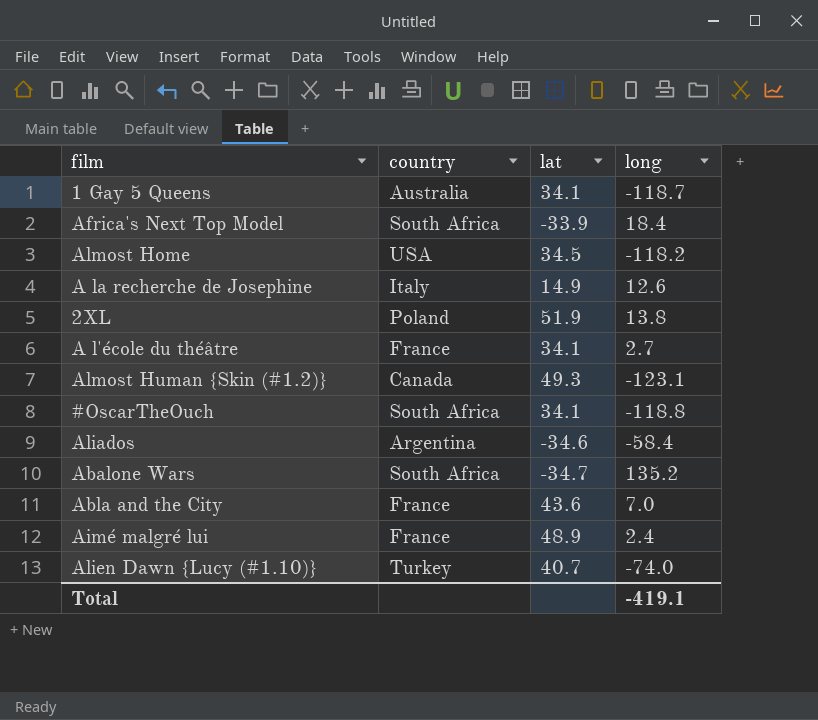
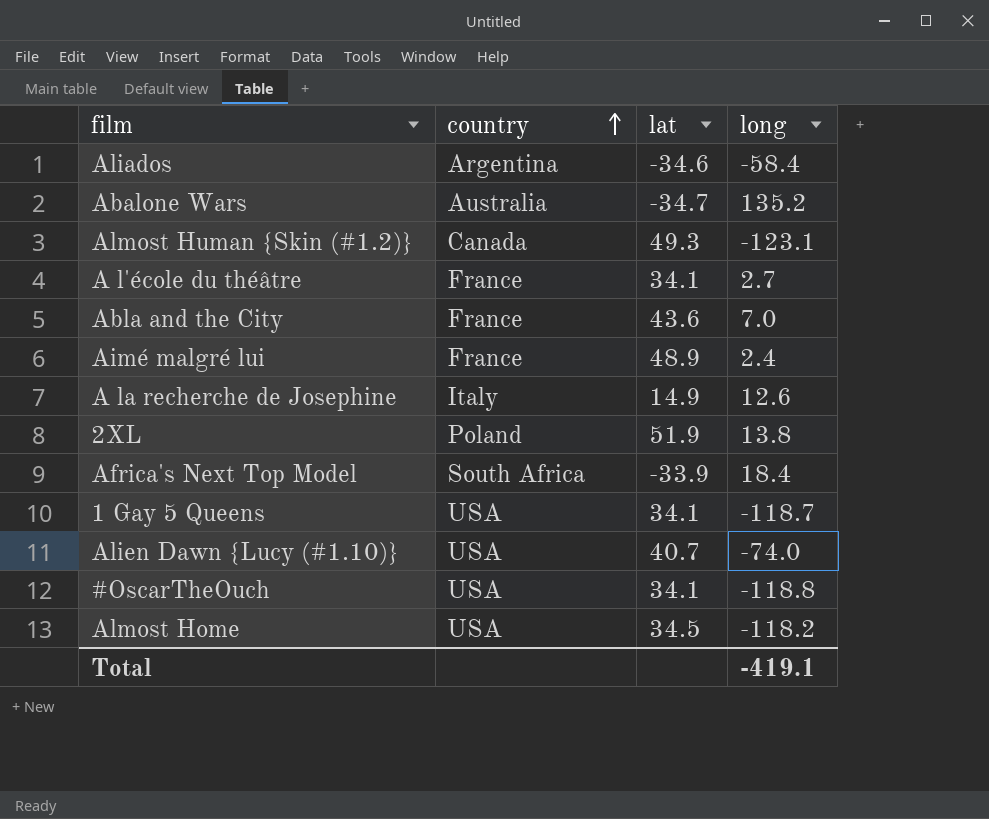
row order: none -> country ascending
Abalone Wars | country: South Africa -> Australia
1 Gay 5 Queens | country: Australia -> USA
Alien Dawn {Lucy (#1.10)} | country: Turkey -> USA
#OscarTheOuch | country: South Africa -> USA

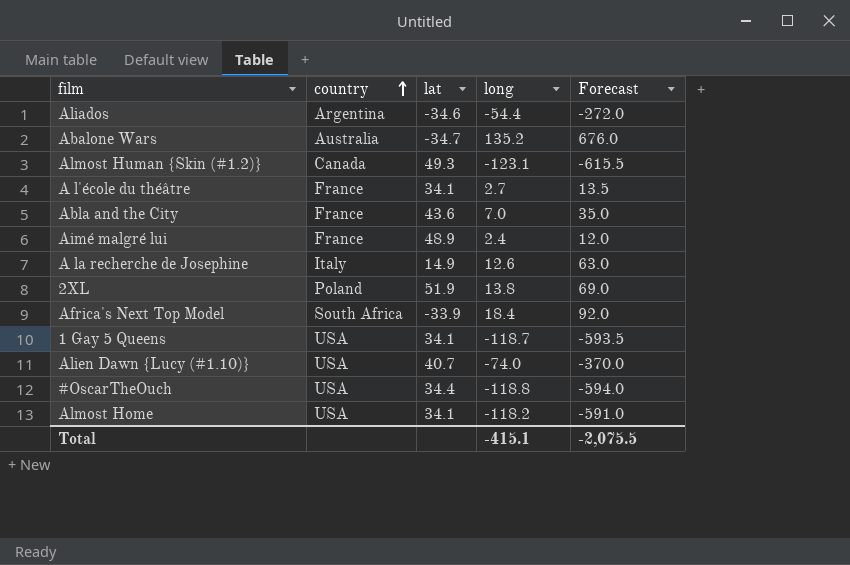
column Forecast | formula: none -> [long] * 5
Aliados | long: -58.4 -> -54.4
#OscarTheOuch | lat: 34.1 -> 34.4
Almost Home | lat: 34.5 -> 34.1
Total | long: -419.1 -> -415.1

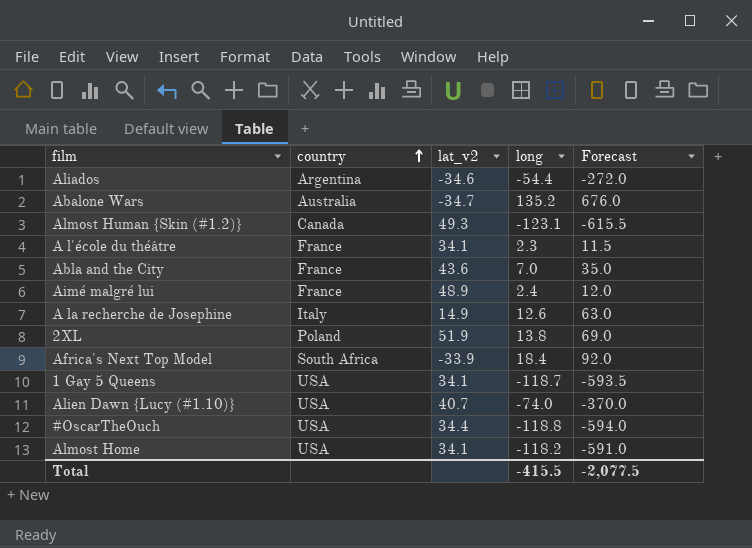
column name: lat -> lat_v2
A l'école du théâtre | long: 2.7 -> 2.3
A l'école du théâtre | Forecast: 13.5 -> 11.5
Total | long: -415.1 -> -415.5
Total | Forecast: -2,075.5 -> -2,077.5

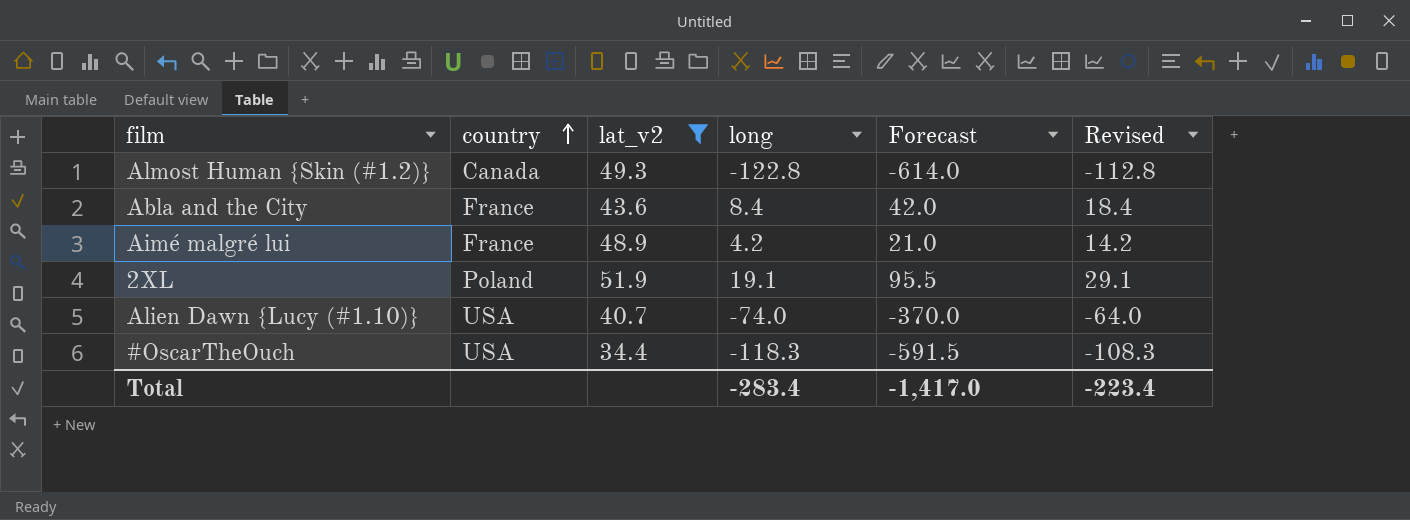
filter: none -> lat_v2 >= 34.4
column Revised | formula: none -> [long] + 10
Almost Human {Skin (#1.2)} | long: -123.1 -> -122.8
Almost Human {Skin (#1.2)} | Forecast: -615.5 -> -614.0
Abla and the City | long: 7.0 -> 8.4
Abla and the City | Forecast: 35.0 -> 42.0
Aimé malgré lui | long: 2.4 -> 4.2
Aimé malgré lui | Forecast: 12.0 -> 21.0
2XL | long: 13.8 -> 19.1
2XL | Forecast: 69.0 -> 95.5
#OscarTheOuch | long: -118.8 -> -118.3
#OscarTheOuch | Forecast: -594.0 -> -591.5
Total | long: -415.5 -> -283.4
Total | Forecast: -2,077.5 -> -1,417.0

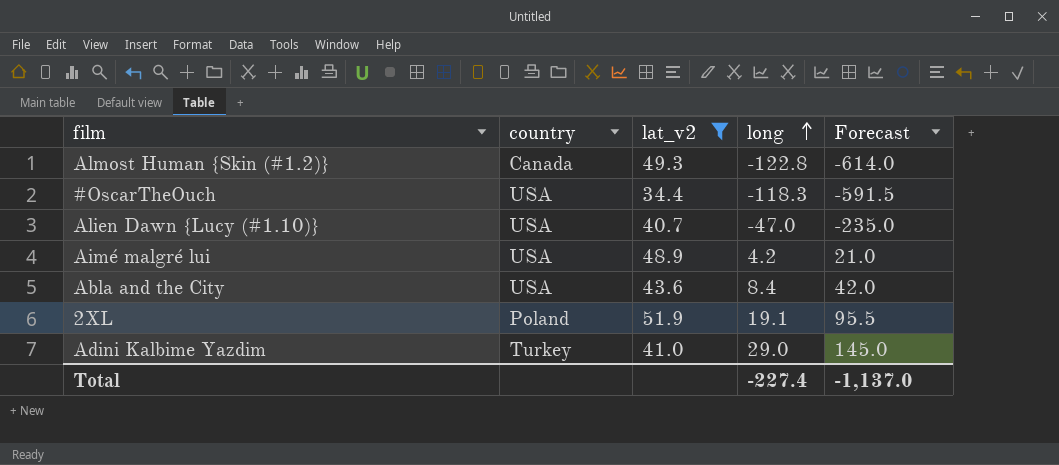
row order: country ascending -> long ascending
column Revised | formula: [long] + 10 -> none
Alien Dawn {Lucy (#1.10)} | long: -74.0 -> -47.0
Alien Dawn {Lucy (#1.10)} | Forecast: -370.0 -> -235.0
Aimé malgré lui | country: France -> USA
Abla and the City | country: France -> USA
row Adini Kalbime Yazdim: none -> Turkey | 41.0 | 29.0 | 145.0
Total | long: -283.4 -> -227.4
Total | Forecast: -1,417.0 -> -1,137.0

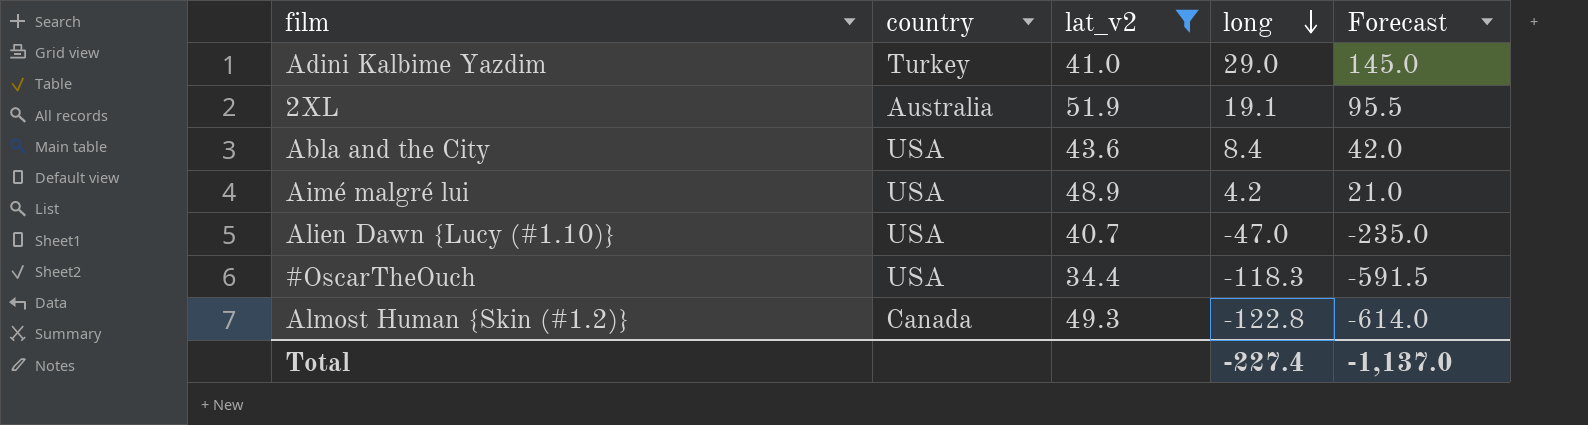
row order: long ascending -> long descending
2XL | country: Poland -> Australia

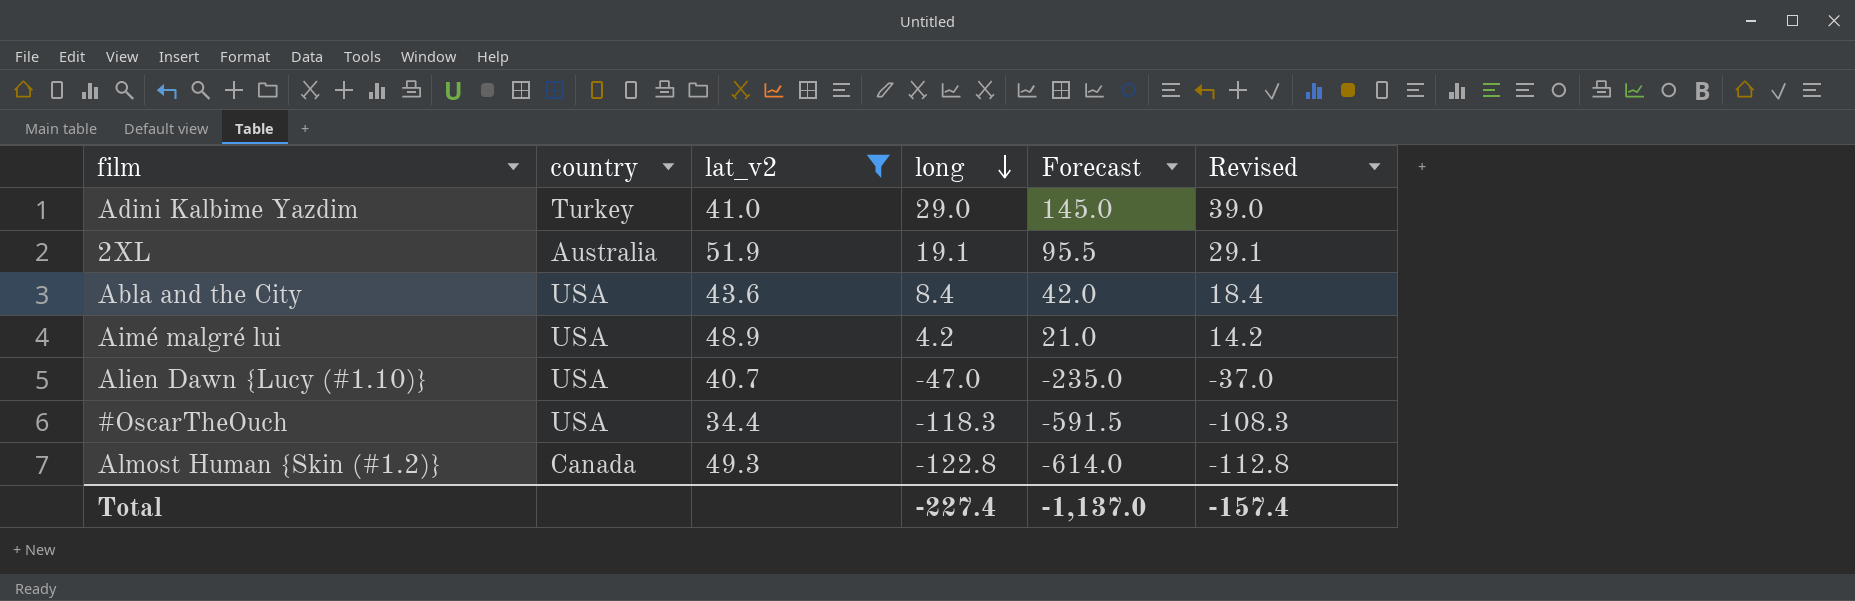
column Revised | formula: none -> [long] + 10

